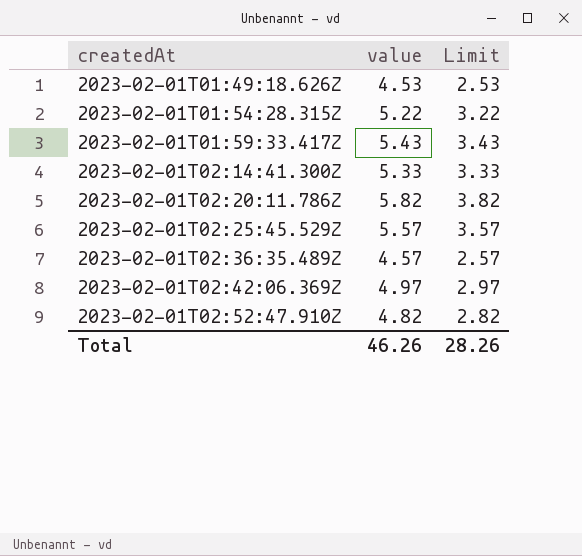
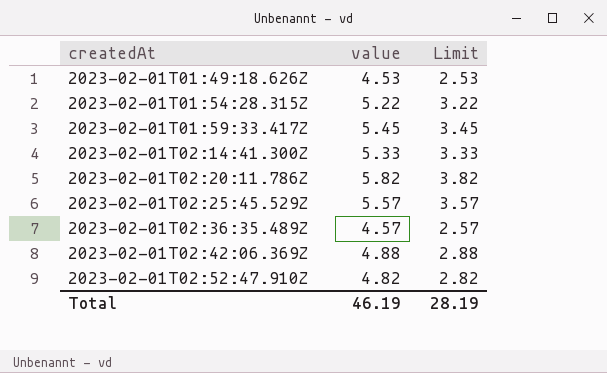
2023-02-01T01:59:33.417Z | value: 5.43 -> 5.45
2023-02-01T01:59:33.417Z | Limit: 3.43 -> 3.45
2023-02-01T02:42:06.369Z | value: 4.97 -> 4.88
2023-02-01T02:42:06.369Z | Limit: 2.97 -> 2.88
Total | value: 46.26 -> 46.19
Total | Limit: 28.26 -> 28.19

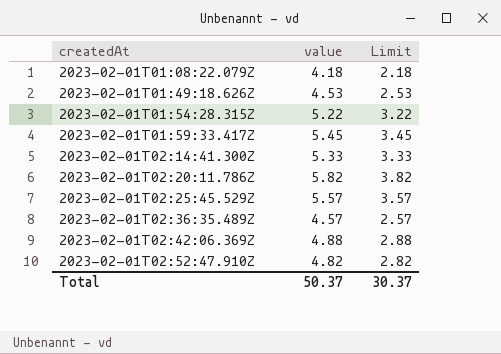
row 2023-02-01T01:08:22.079Z: none -> 4.18 | 2.18
Total | value: 46.19 -> 50.37
Total | Limit: 28.19 -> 30.37

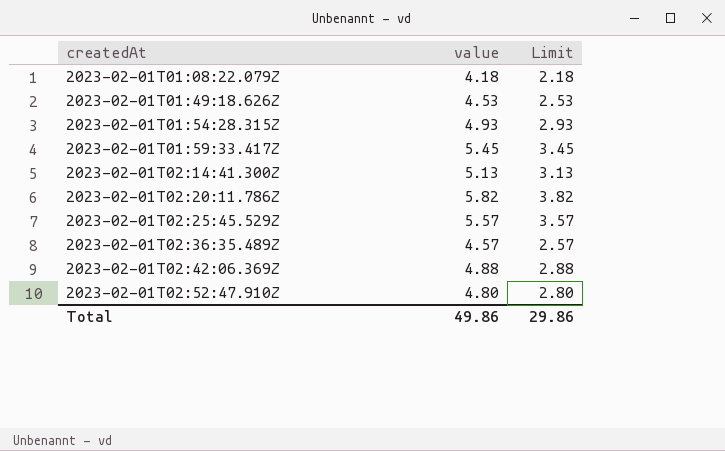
2023-02-01T01:54:28.315Z | value: 5.22 -> 4.93
2023-02-01T01:54:28.315Z | Limit: 3.22 -> 2.93
2023-02-01T02:14:41.300Z | value: 5.33 -> 5.13
2023-02-01T02:14:41.300Z | Limit: 3.33 -> 3.13
2023-02-01T02:52:47.910Z | value: 4.82 -> 4.80
2023-02-01T02:52:47.910Z | Limit: 2.82 -> 2.80
Total | value: 50.37 -> 49.86
Total | Limit: 30.37 -> 29.86

